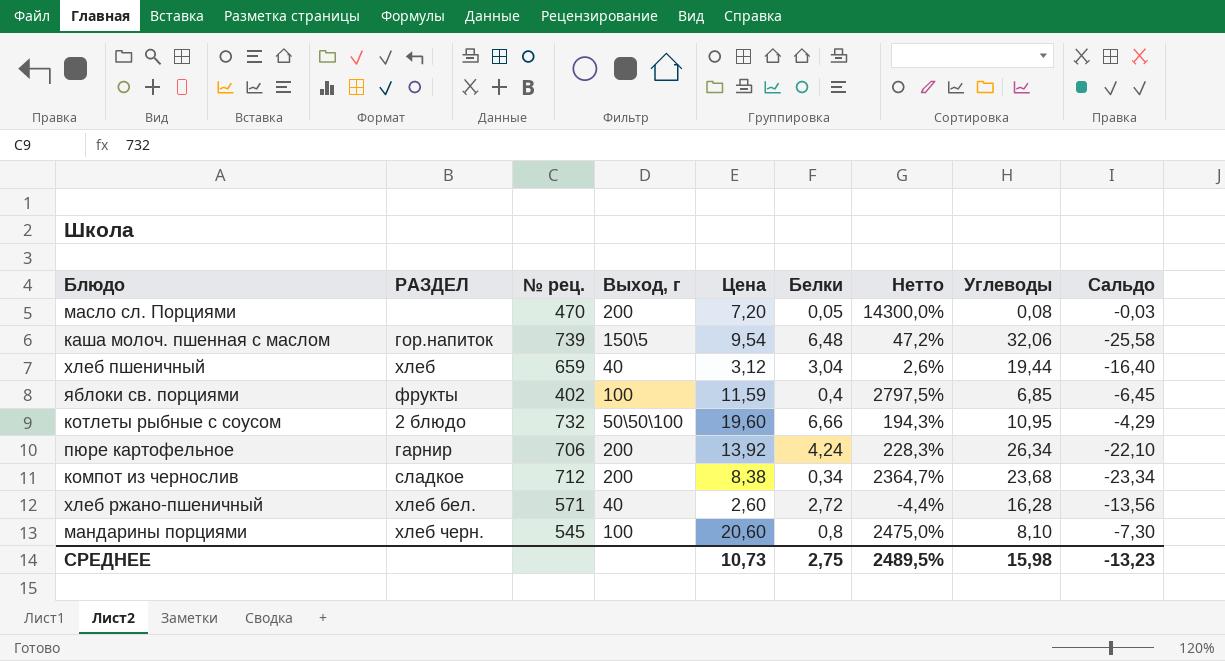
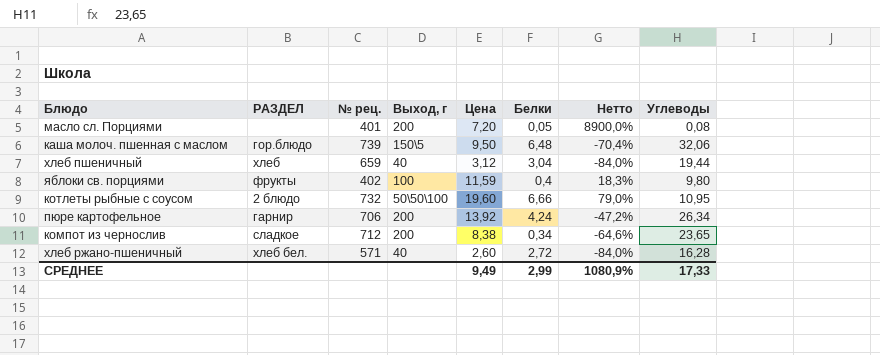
column Сальдо | formula: [Белки] - [Углеводы] -> none
column Нетто | formula: ([Цена] - [Белки]) / [Белки] -> ([Цена] - [Углеводы]) / [Углеводы]
row мандарины порциями: хлеб черн. | 545 | 100 | 20,60 | 0,8 | 2475,0% | 8,10 | -7,30 -> none
масло сл. Порциями | № рец.: 470 -> 401
каша молоч. пшенная с маслом | РАЗДЕЛ: гор.напиток -> гор.блюдо
каша молоч. пшенная с маслом | Цена: 9,54 -> 9,50
яблоки св. порциями | Углеводы: 6,85 -> 9,80
компот из чернослив | Углеводы: 23,68 -> 23,65
СРЕДНЕЕ | Цена: 10,73 -> 9,49
СРЕДНЕЕ | Белки: 2,75 -> 2,99
СРЕДНЕЕ | Нетто: 2489,5% -> 1080,9%
СРЕДНЕЕ | Углеводы: 15,98 -> 17,33

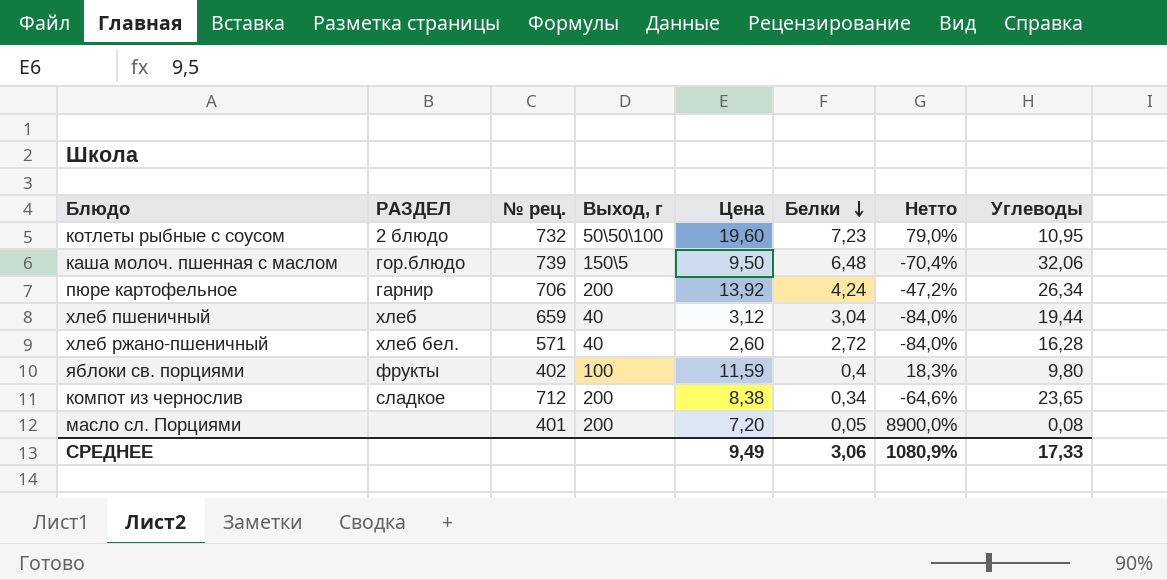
row order: none -> Белки descending
котлеты рыбные с соусом | Белки: 6,66 -> 7,23
СРЕДНЕЕ | Белки: 2,99 -> 3,06

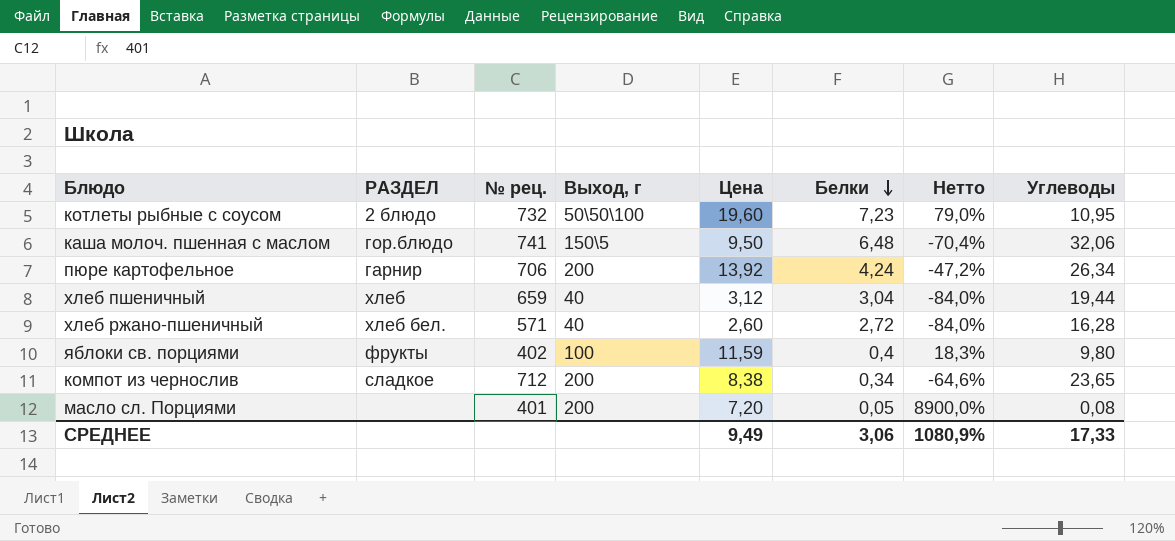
каша молоч. пшенная с маслом | № рец.: 739 -> 741

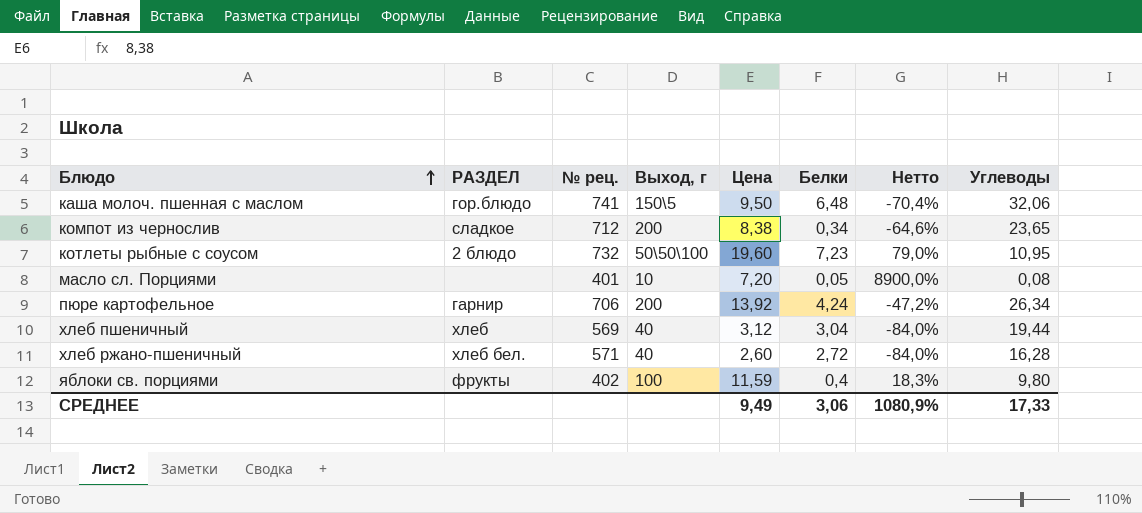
row order: Белки descending -> Блюдо ascending
масло сл. Порциями | Выход, г: 200 -> 10
хлеб пшеничный | № рец.: 659 -> 569

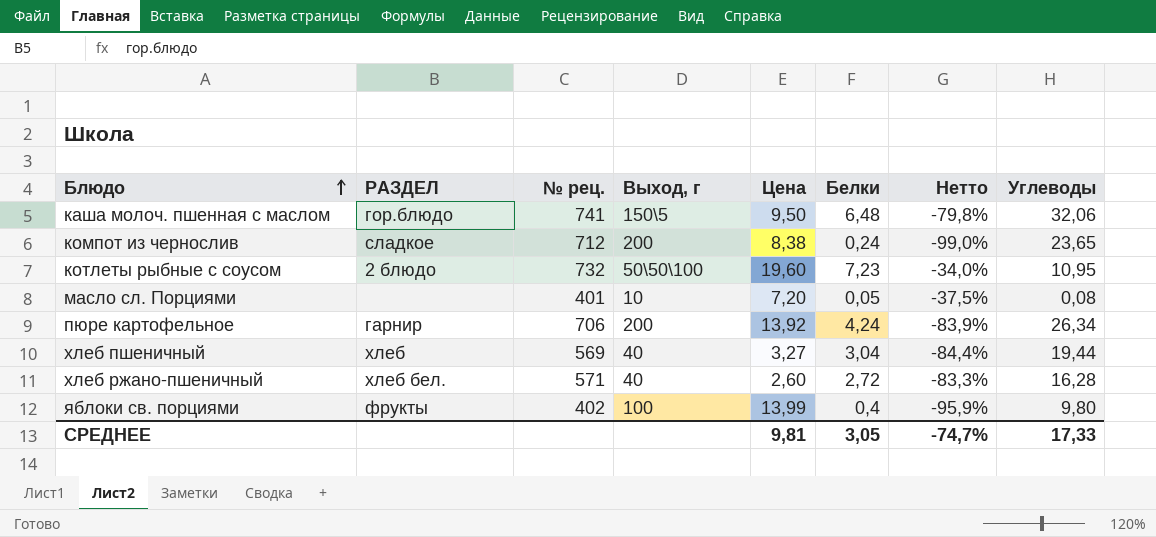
column Нетто | formula: ([Цена] - [Углеводы]) / [Углеводы] -> ([Белки] - [Углеводы]) / [Углеводы]
компот из чернослив | Белки: 0,34 -> 0,24
хлеб пшеничный | Цена: 3,12 -> 3,27
яблоки св. порциями | Цена: 11,59 -> 13,99
СРЕДНЕЕ | Цена: 9,49 -> 9,81
СРЕДНЕЕ | Белки: 3,06 -> 3,05
СРЕДНЕЕ | Нетто: 1080,9% -> -74,7%

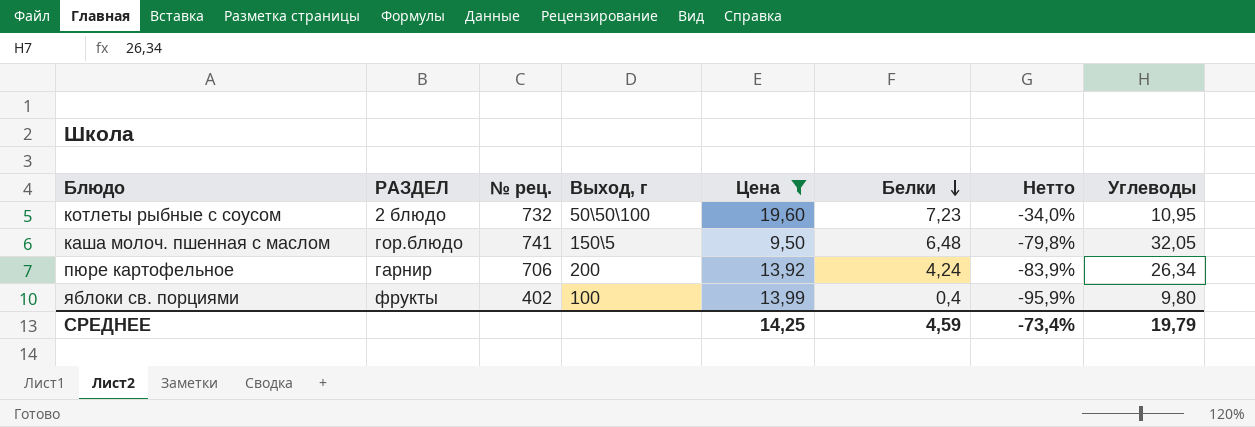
filter: none -> Цена >= 9,50
row order: Блюдо ascending -> Белки descending
каша молоч. пшенная с маслом | Углеводы: 32,06 -> 32,05
СРЕДНЕЕ | Цена: 9,81 -> 14,25
СРЕДНЕЕ | Белки: 3,05 -> 4,59
СРЕДНЕЕ | Нетто: -74,7% -> -73,4%
СРЕДНЕЕ | Углеводы: 17,33 -> 19,79

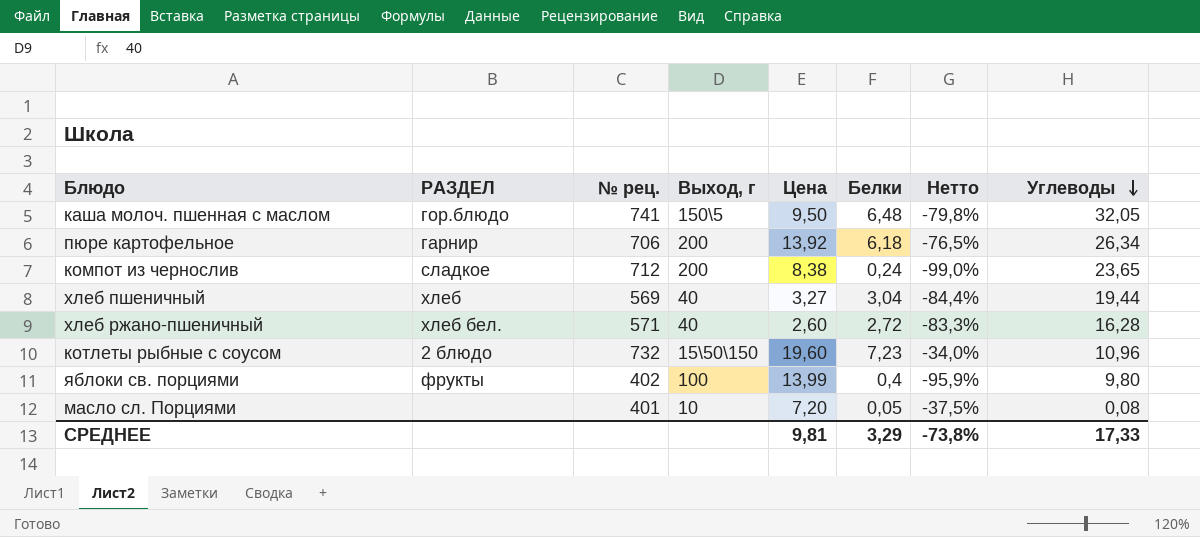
filter: Цена >= 9,50 -> none
row order: Белки descending -> Углеводы descending
пюре картофельное | Белки: 4,24 -> 6,18
пюре картофельное | Нетто: -83,9% -> -76,5%
котлеты рыбные с соусом | Выход, г: 50\50\100 -> 15\50\150
котлеты рыбные с соусом | Углеводы: 10,95 -> 10,96
СРЕДНЕЕ | Цена: 14,25 -> 9,81
СРЕДНЕЕ | Белки: 4,59 -> 3,29
СРЕДНЕЕ | Нетто: -73,4% -> -73,8%
СРЕДНЕЕ | Углеводы: 19,79 -> 17,33

